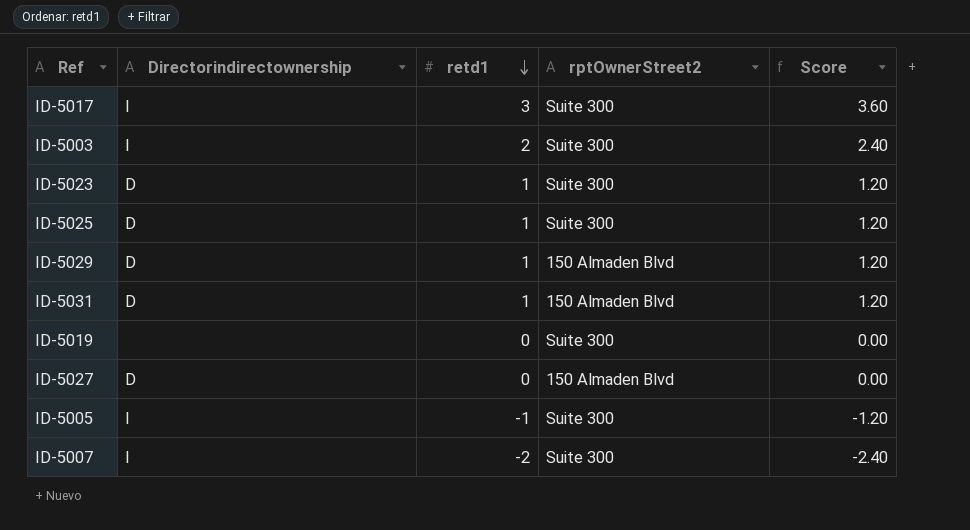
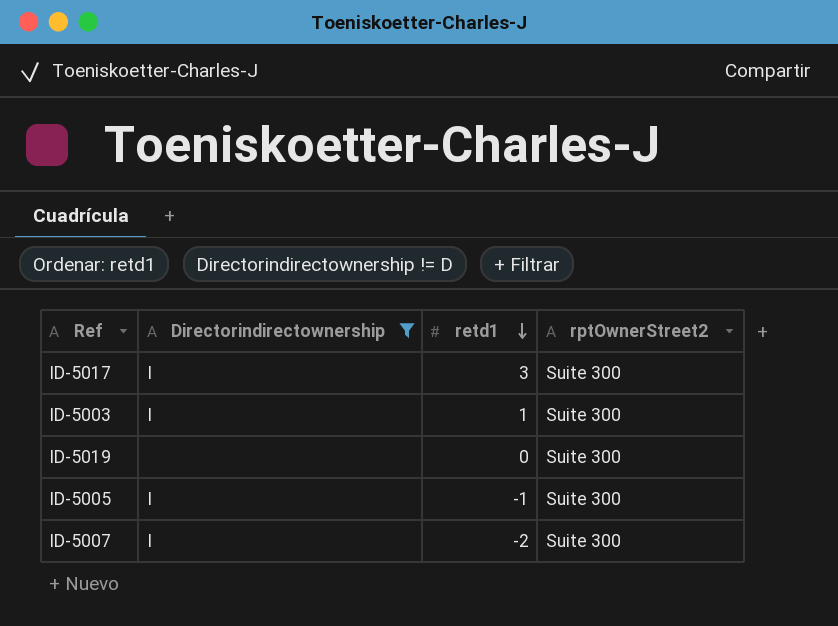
filter: none -> Directorindirectownership != D
column Score | formula: [retd1] * 1.2 -> none
ID-5003 | retd1: 2 -> 1

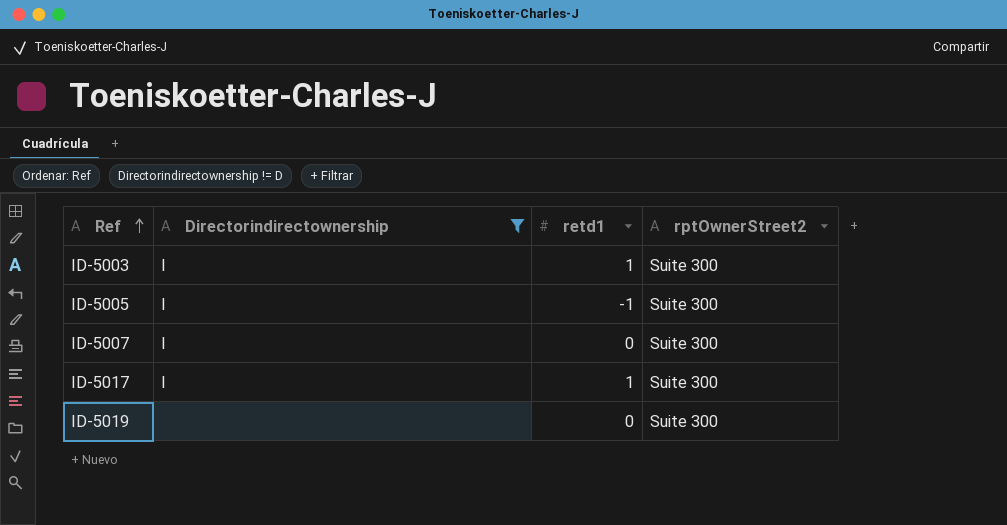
row order: retd1 descending -> Ref ascending
ID-5007 | retd1: -2 -> 0
ID-5017 | retd1: 3 -> 1

